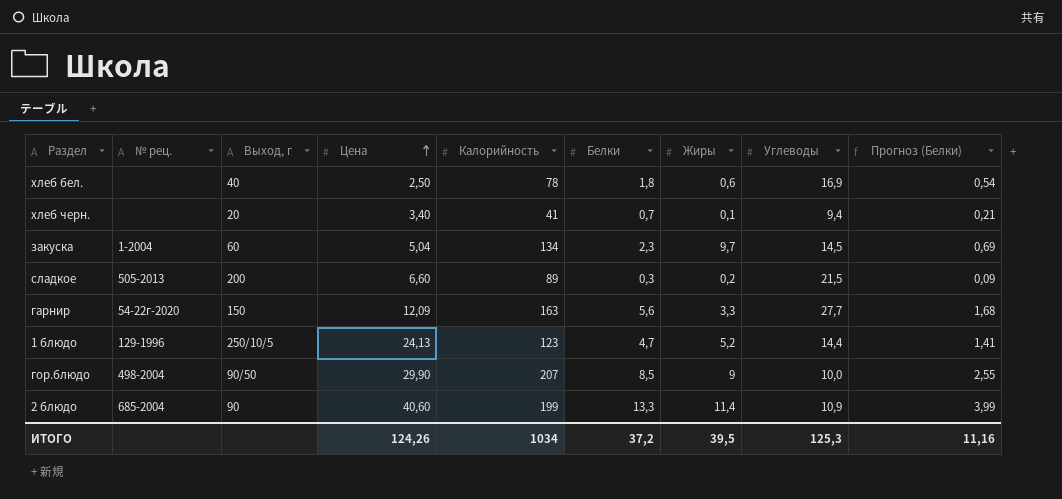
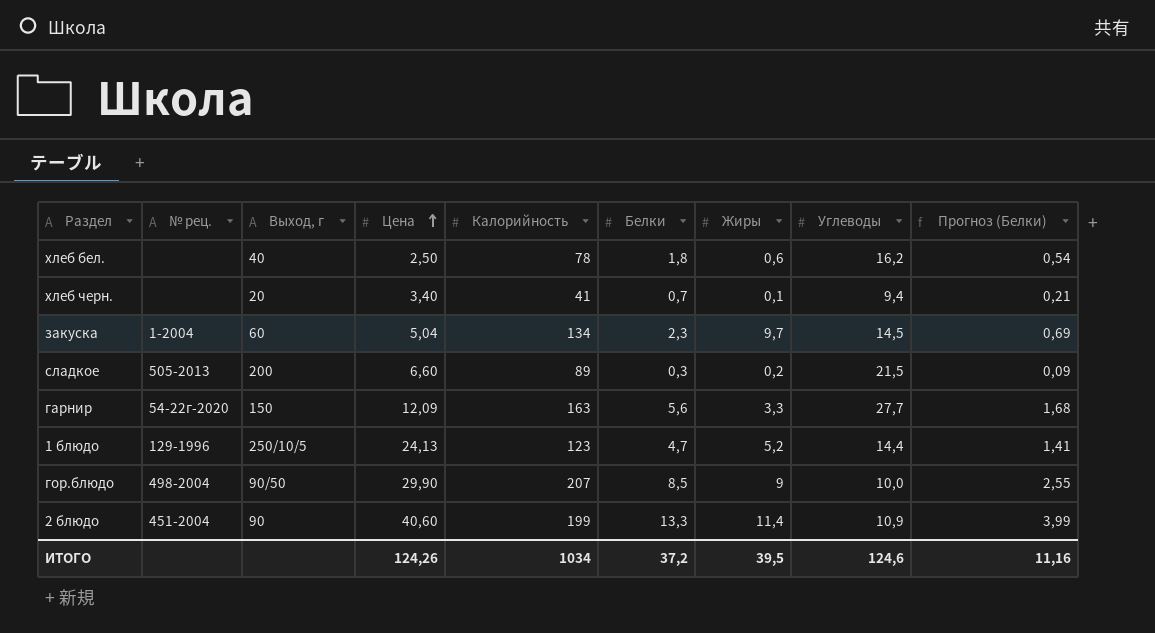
хлеб бел. | Углеводы: 16,9 -> 16,2
2 блюдо | № рец.: 685-2004 -> 451-2004
ИТОГО | Углеводы: 125,3 -> 124,6

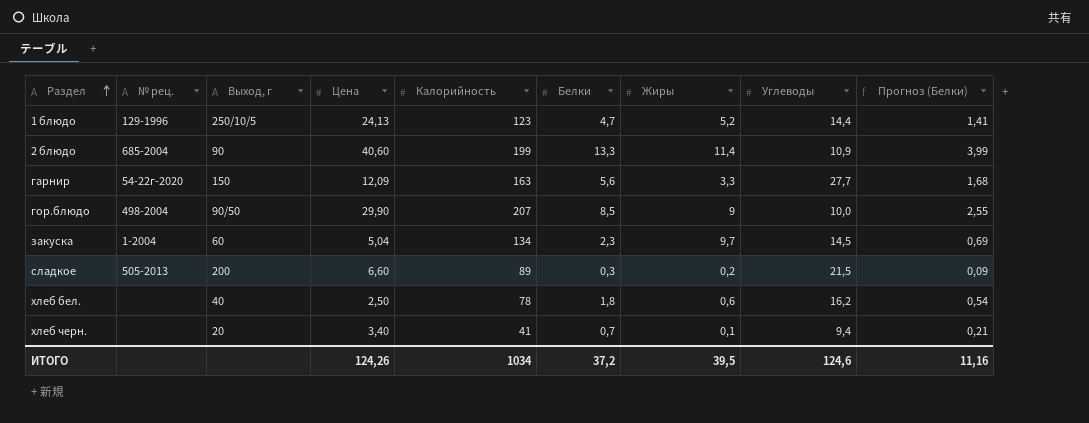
row order: Цена ascending -> Раздел ascending
2 блюдо | № рец.: 451-2004 -> 685-2004

